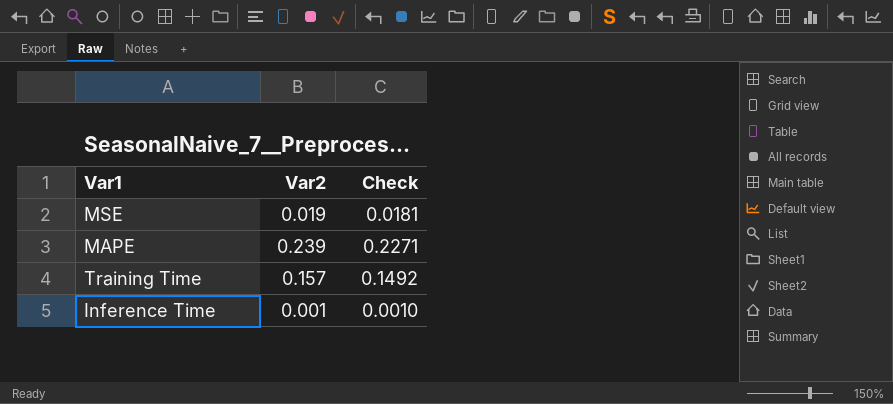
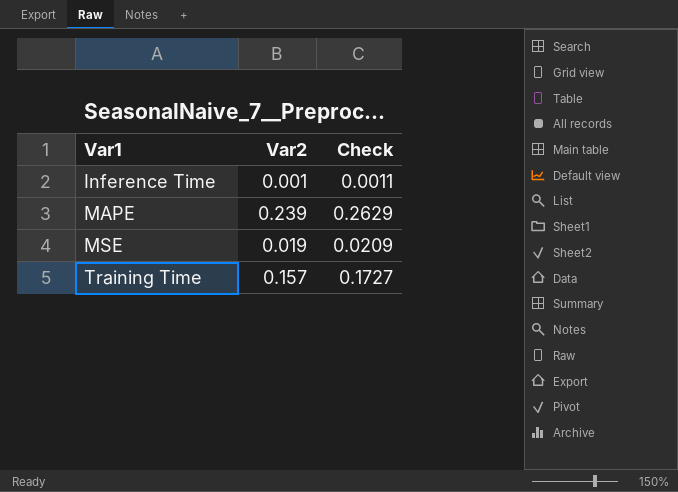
row order: none -> Var1 ascending
column Check | formula: [Var2] * 0.95 -> [Var2] * 1.1

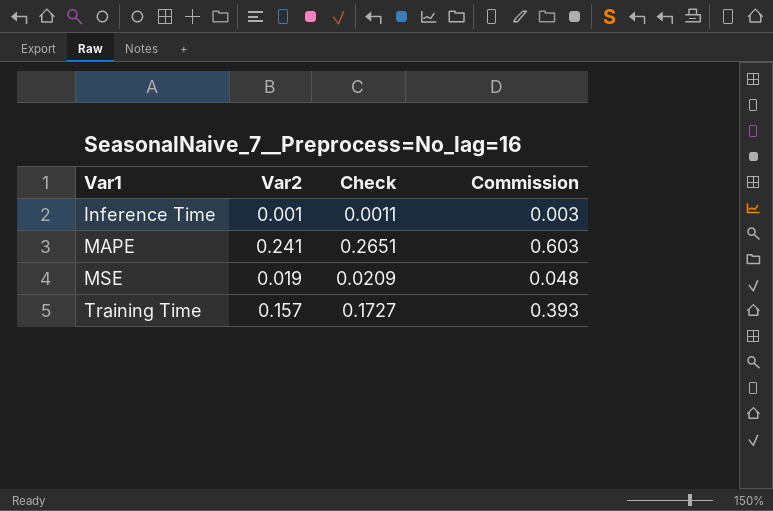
column Commission | formula: none -> [Var2] * 2.5
MAPE | Var2: 0.239 -> 0.241
MAPE | Check: 0.2629 -> 0.2651

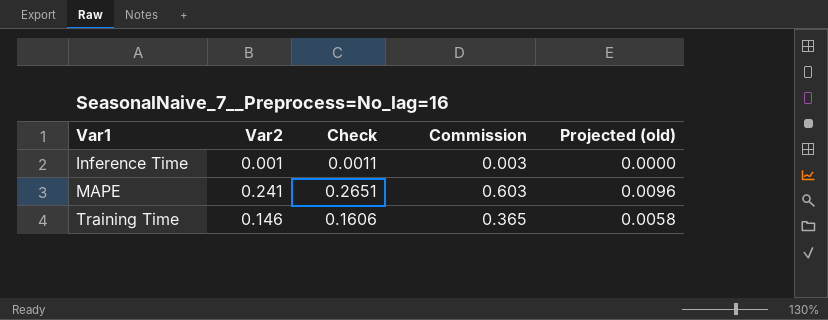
column Projected (old) | formula: none -> [Var2] * 0.04
row MSE: 0.019 | 0.0209 | 0.048 -> none
Training Time | Var2: 0.157 -> 0.146
Training Time | Check: 0.1727 -> 0.1606
Training Time | Commission: 0.393 -> 0.365

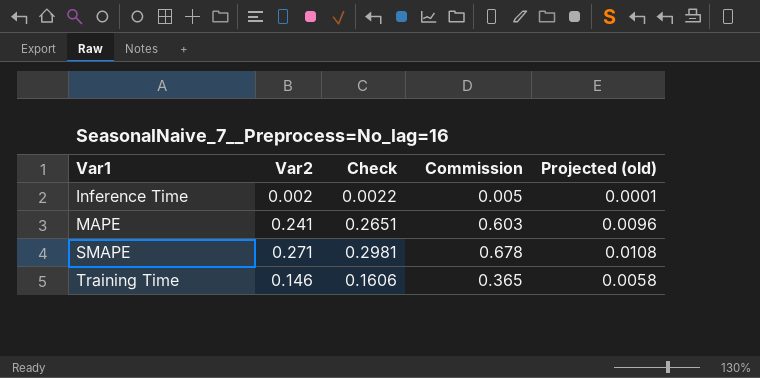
Inference Time | Var2: 0.001 -> 0.002
Inference Time | Check: 0.0011 -> 0.0022
Inference Time | Commission: 0.003 -> 0.005
Inference Time | Projected (old): 0.0000 -> 0.0001
row SMAPE: none -> 0.271 | 0.2981 | 0.678 | 0.0108

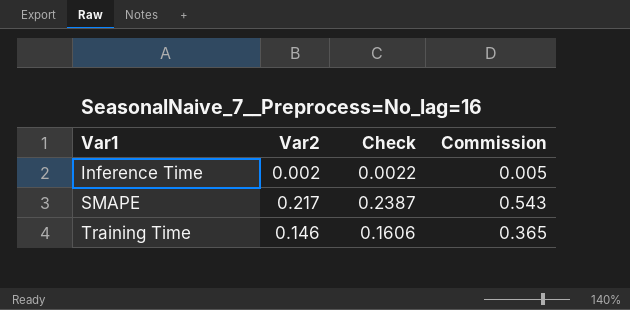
column Projected (old) | formula: [Var2] * 0.04 -> none
row MAPE: 0.241 | 0.2651 | 0.603 | 0.0096 -> none
SMAPE | Var2: 0.271 -> 0.217
SMAPE | Check: 0.2981 -> 0.2387
SMAPE | Commission: 0.678 -> 0.543

